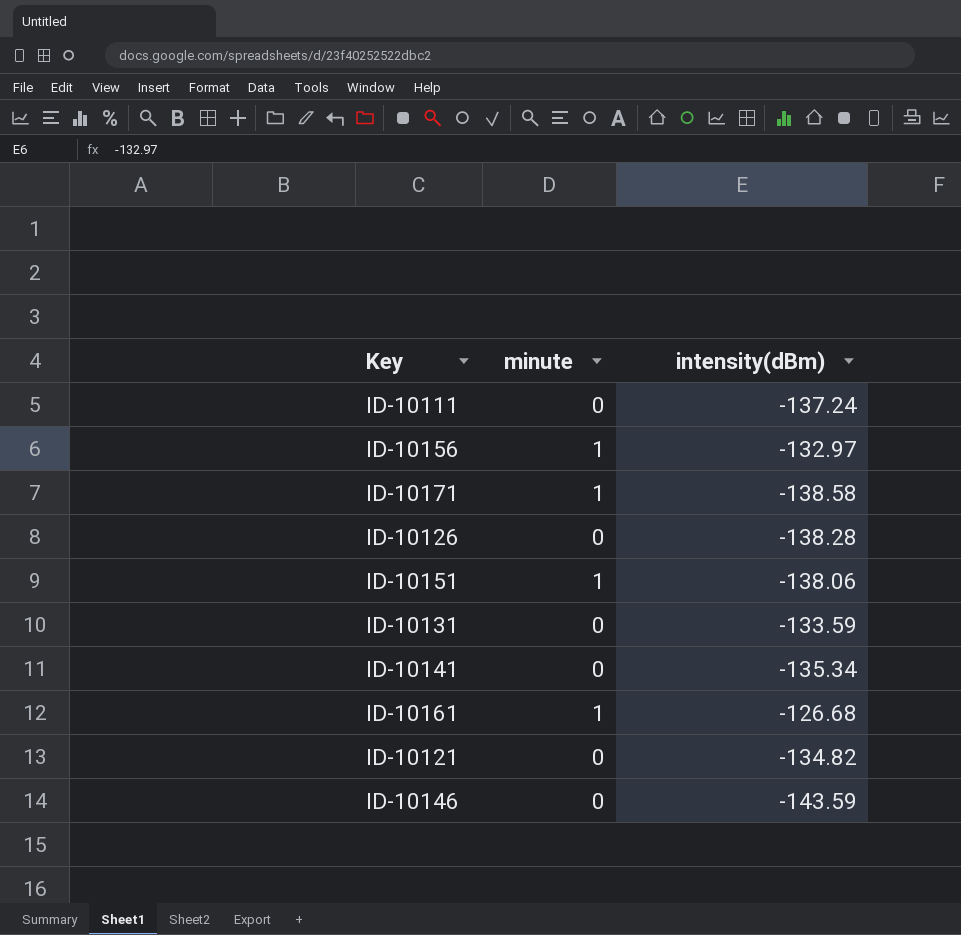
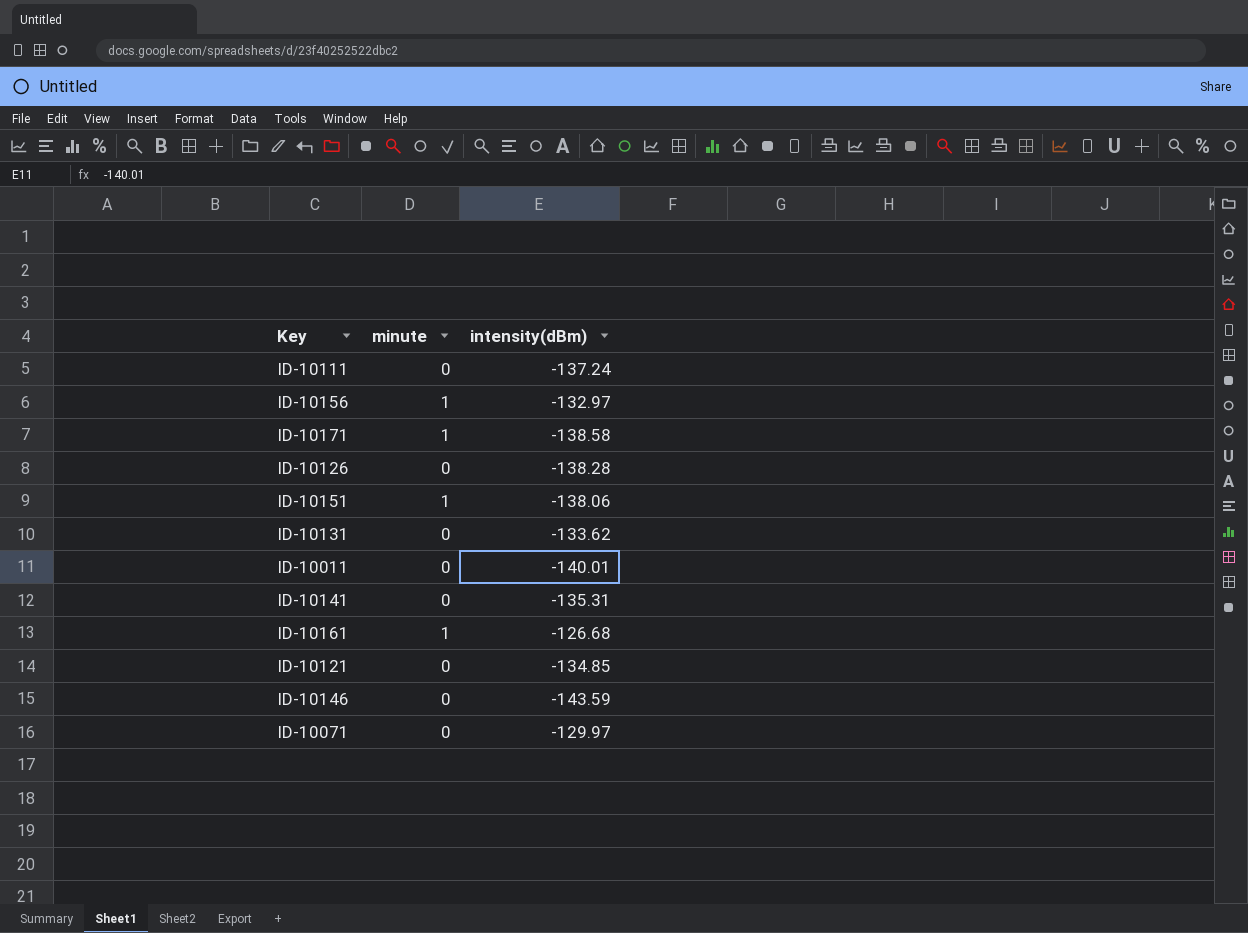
ID-10131 | intensity(dBm): -133.59 -> -133.62
row ID-10011: none -> 0 | -140.01
ID-10141 | intensity(dBm): -135.34 -> -135.31
ID-10121 | intensity(dBm): -134.82 -> -134.85
row ID-10071: none -> 0 | -129.97

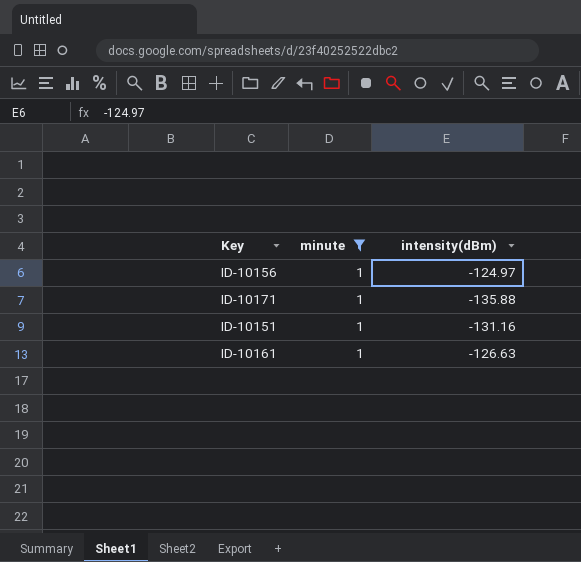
filter: none -> minute = 1
ID-10156 | intensity(dBm): -132.97 -> -124.97
ID-10171 | intensity(dBm): -138.58 -> -135.88
ID-10151 | intensity(dBm): -138.06 -> -131.16
ID-10161 | intensity(dBm): -126.68 -> -126.63

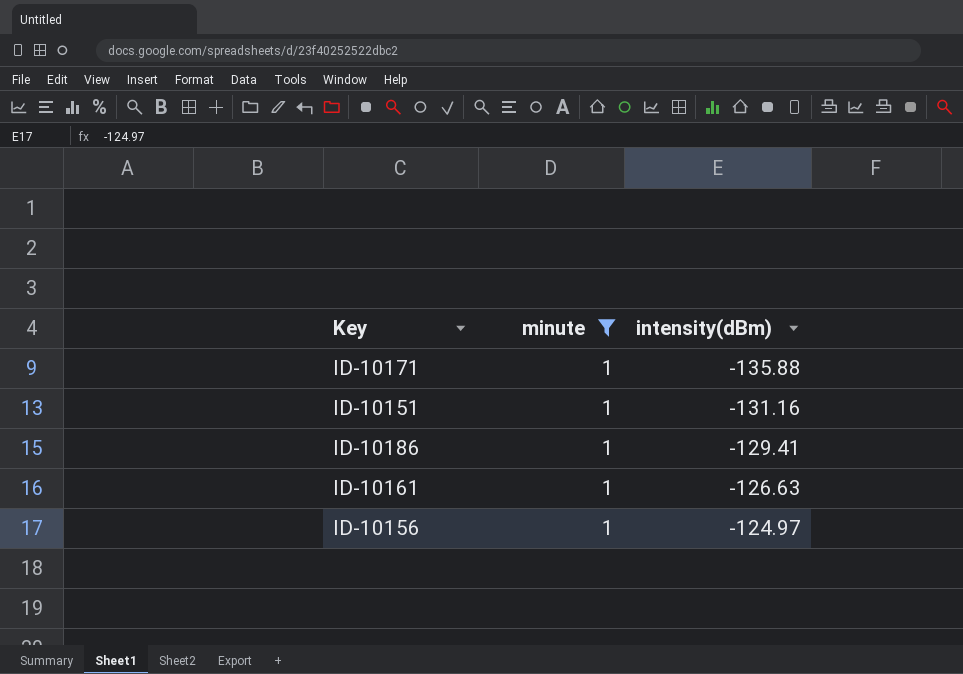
row order: none -> intensity(dBm) ascending
row ID-10186: none -> 1 | -129.41

